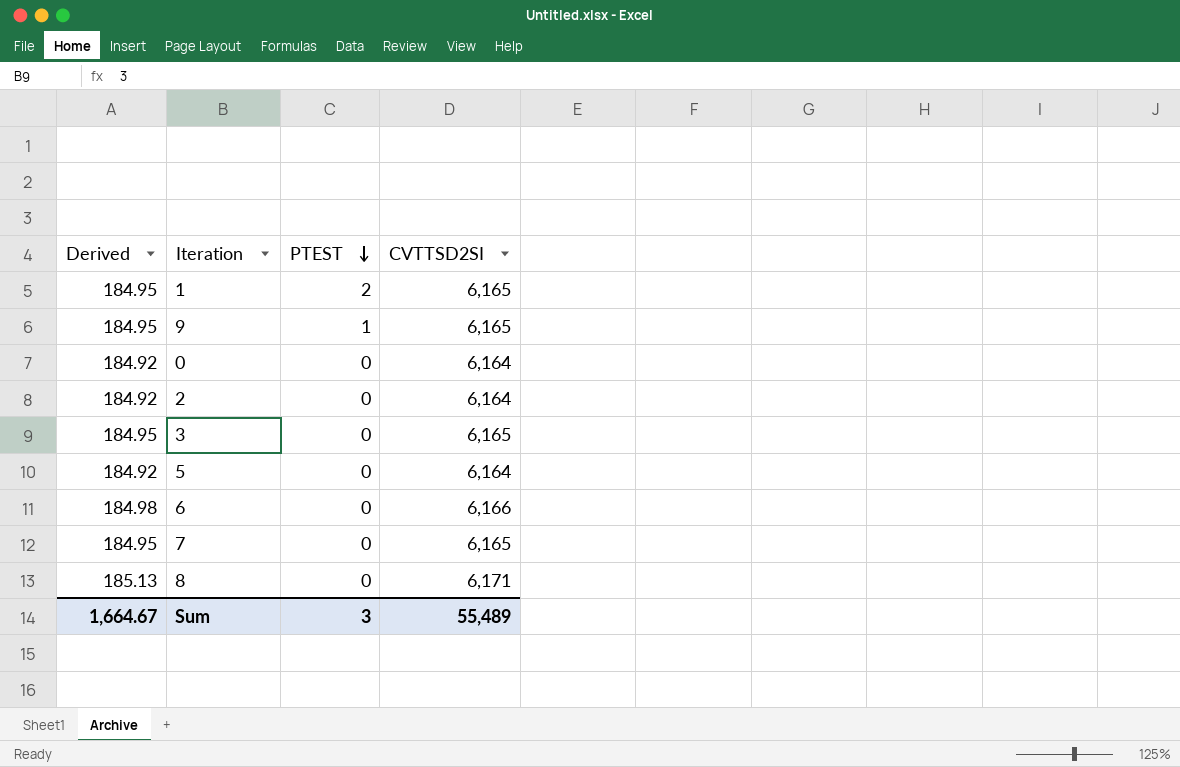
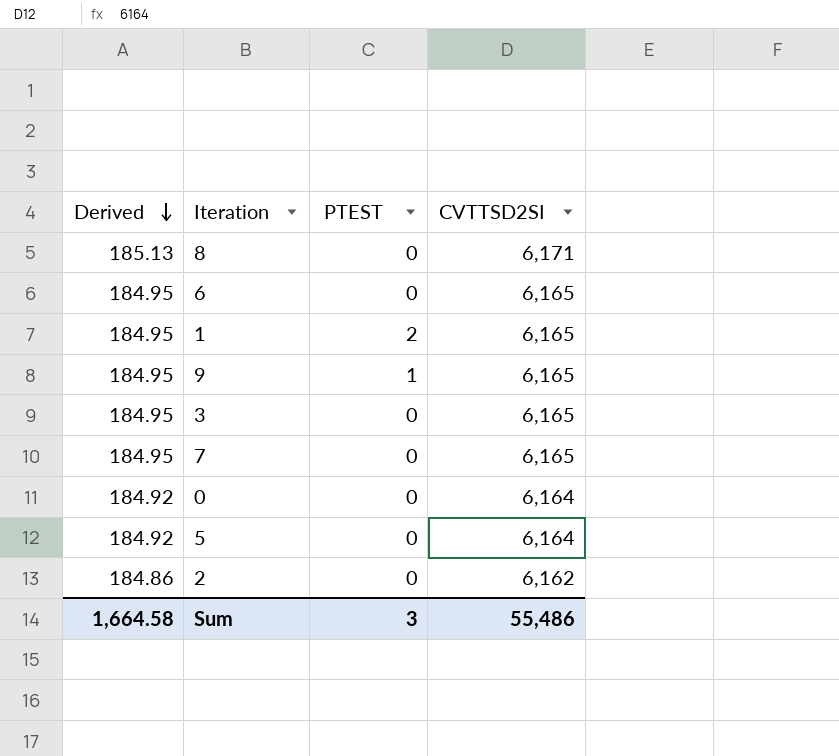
row order: PTEST descending -> Derived descending
6 | Derived: 184.98 -> 184.95
6 | CVTTSD2SI: 6,166 -> 6,165
2 | Derived: 184.92 -> 184.86
2 | CVTTSD2SI: 6,164 -> 6,162
Sum | Derived: 1,664.67 -> 1,664.58
Sum | CVTTSD2SI: 55,489 -> 55,486

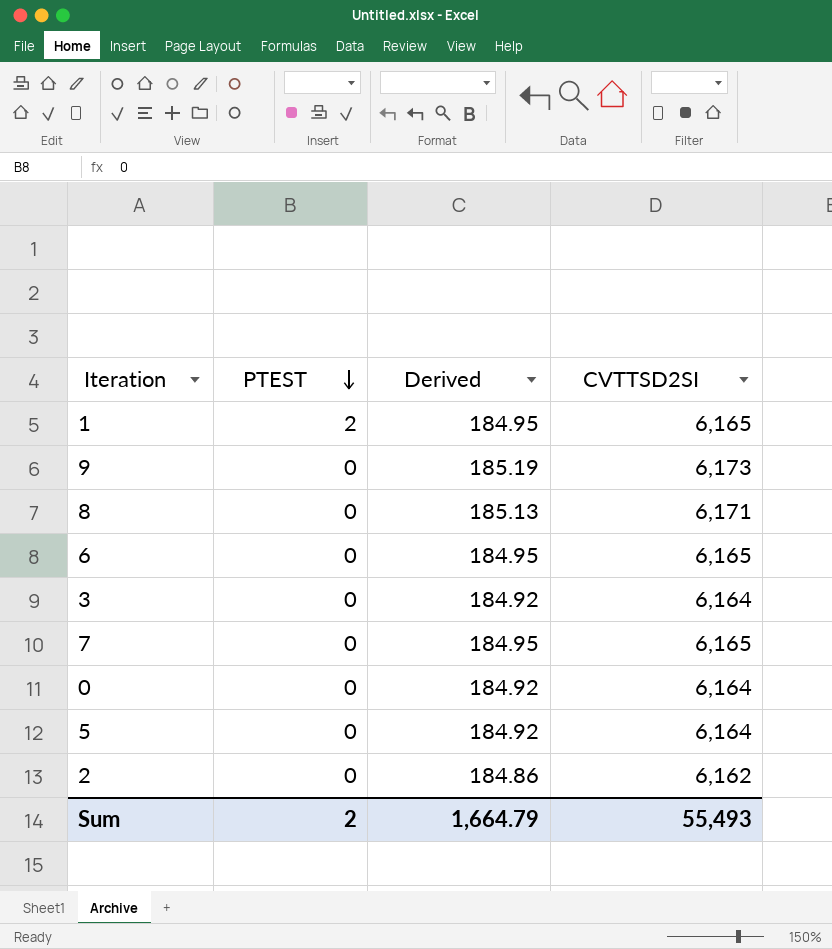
row order: Derived descending -> PTEST descending
column Derived | position: 1 -> 3
9 | PTEST: 1 -> 0
9 | Derived: 184.95 -> 185.19
9 | CVTTSD2SI: 6,165 -> 6,173
3 | Derived: 184.95 -> 184.92
3 | CVTTSD2SI: 6,165 -> 6,164
Sum | PTEST: 3 -> 2
Sum | Derived: 1,664.58 -> 1,664.79
Sum | CVTTSD2SI: 55,486 -> 55,493

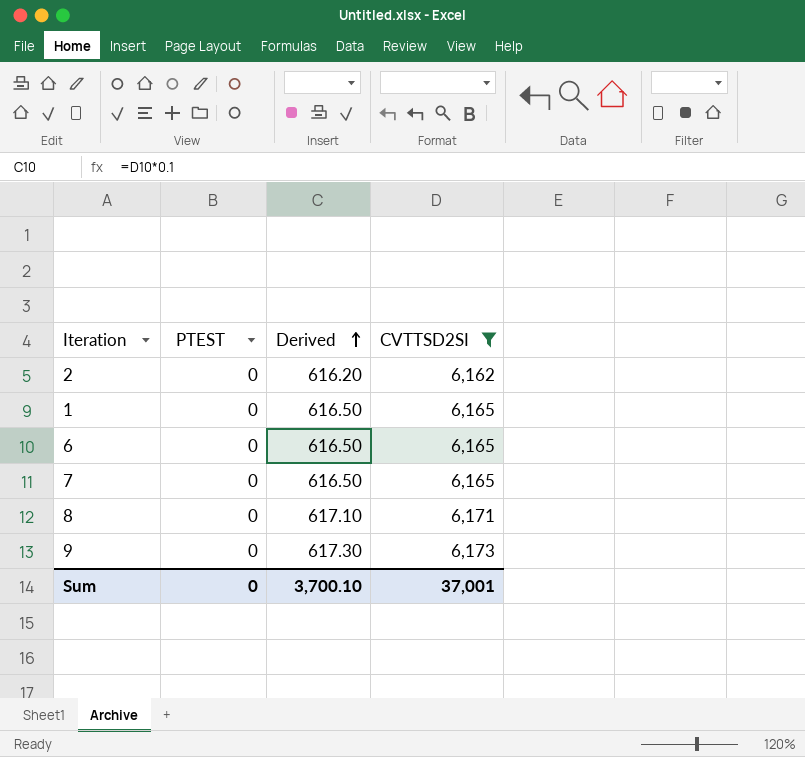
filter: none -> CVTTSD2SI != 6,164
row order: PTEST descending -> Derived ascending
column Derived | formula: [CVTTSD2SI] * 0.03 -> [CVTTSD2SI] * 0.1
1 | PTEST: 2 -> 0
Sum | PTEST: 2 -> 0
Sum | Derived: 1,664.79 -> 3,700.10
Sum | CVTTSD2SI: 55,493 -> 37,001

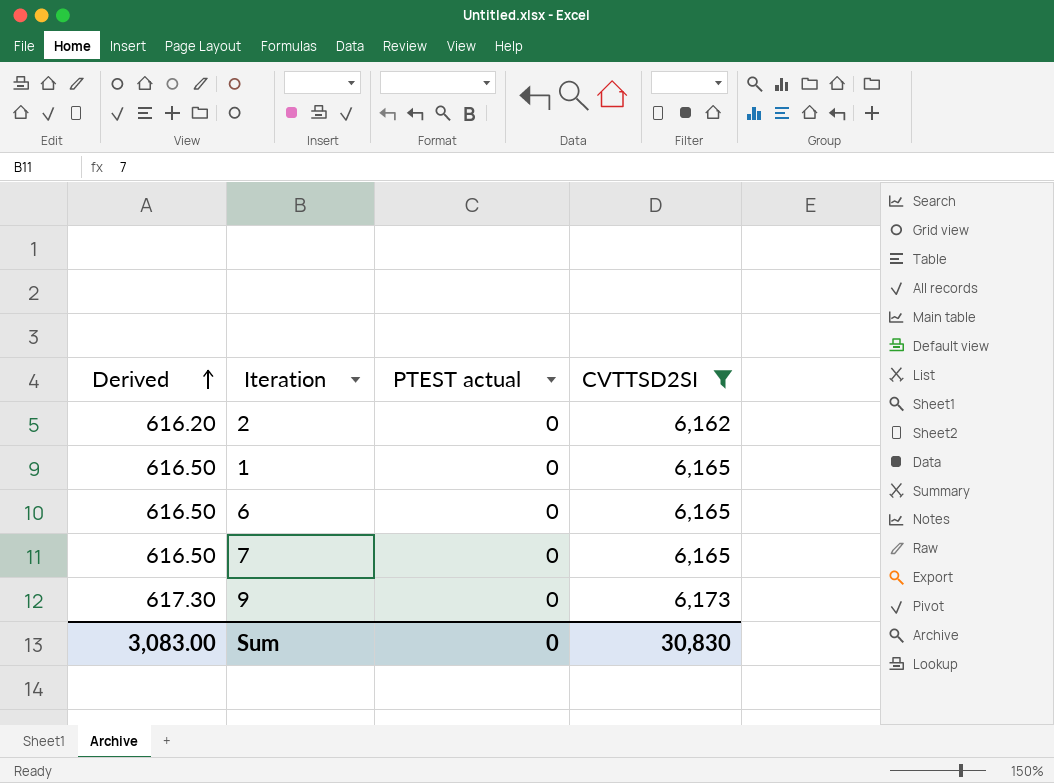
column Derived | position: 3 -> 1
column name: PTEST -> PTEST actual
row 8: 0 | 617.10 | 6,171 -> none
Sum | Derived: 3,700.10 -> 3,083.00
Sum | CVTTSD2SI: 37,001 -> 30,830

